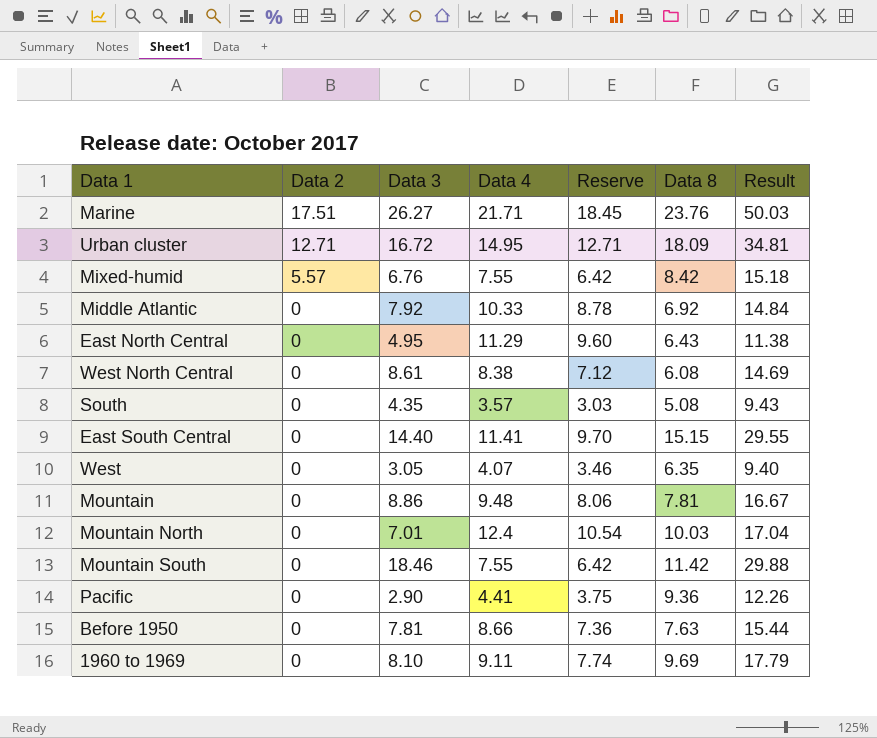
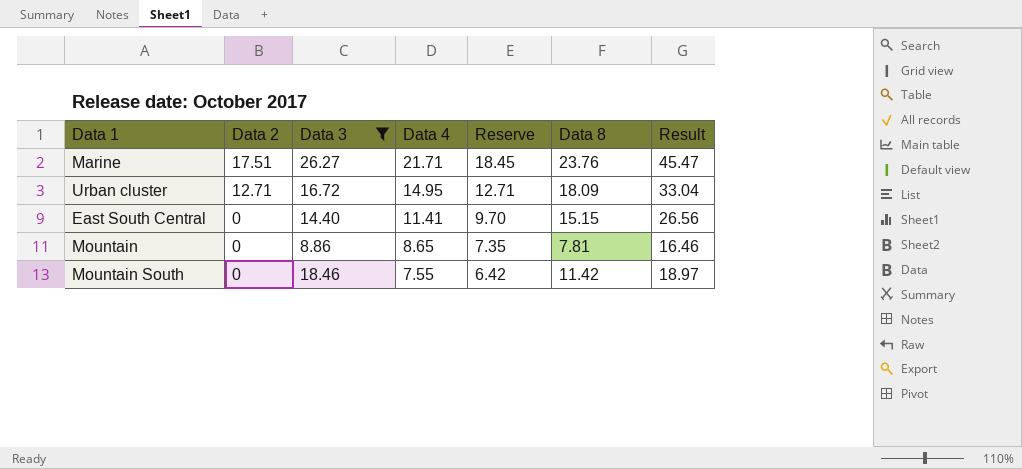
filter: none -> Data 3 >= 8.86
column Result | formula: [Data 3] + [Data 8] -> [Data 4] + [Data 8]
Mountain | Data 4: 9.48 -> 8.65
Mountain | Reserve: 8.06 -> 7.35

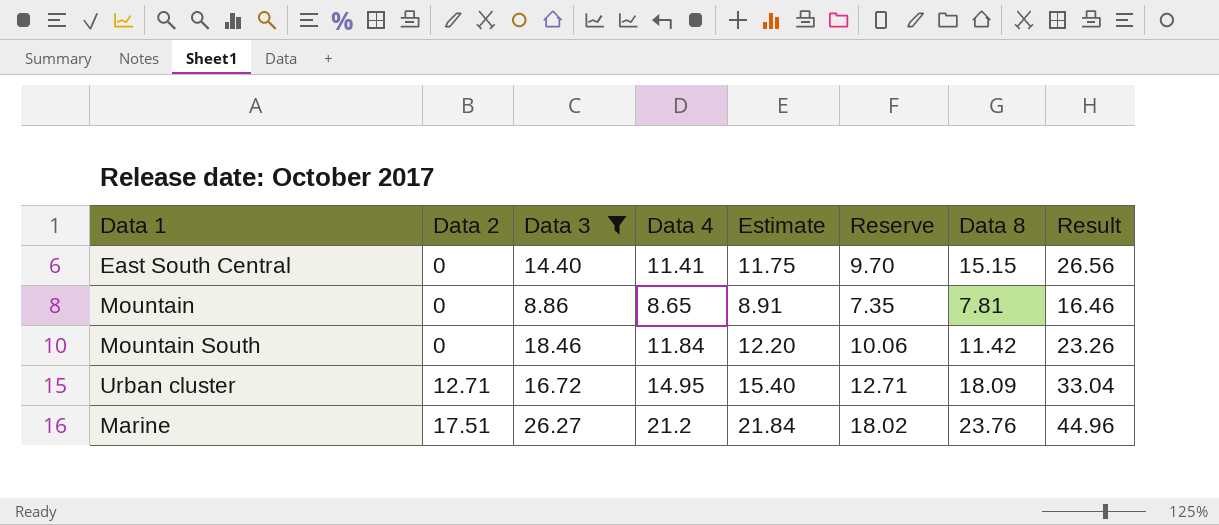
row order: Data 2 descending -> Data 2 ascending
column Estimate | formula: none -> [Data 4] * 1.03
Mountain South | Data 4: 7.55 -> 11.84
Mountain South | Reserve: 6.42 -> 10.06
Mountain South | Result: 18.97 -> 23.26
Marine | Data 4: 21.71 -> 21.2
Marine | Reserve: 18.45 -> 18.02
Marine | Result: 45.47 -> 44.96

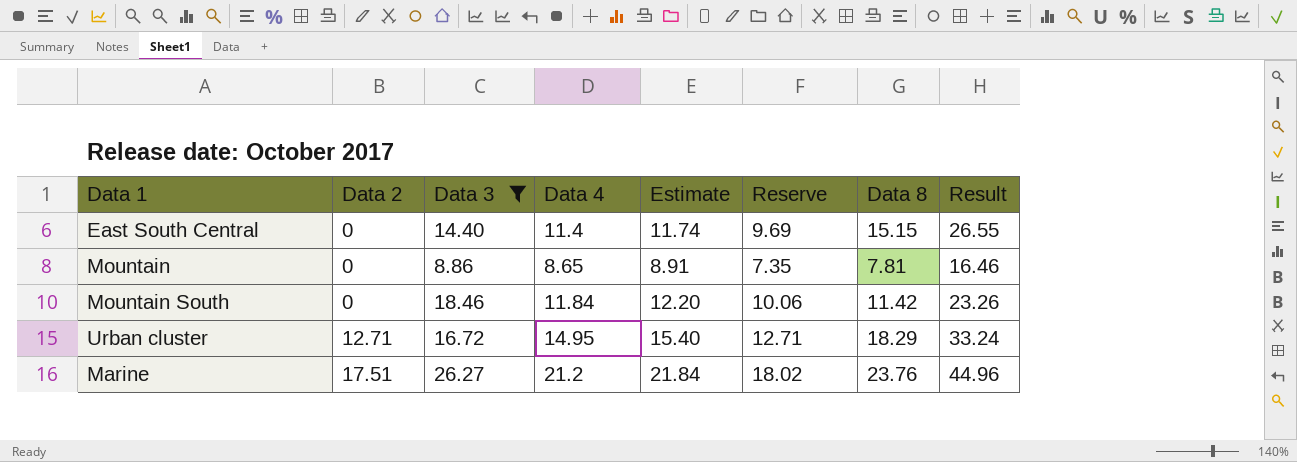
East South Central | Data 4: 11.41 -> 11.4
East South Central | Estimate: 11.75 -> 11.74
East South Central | Reserve: 9.70 -> 9.69
East South Central | Result: 26.56 -> 26.55
Urban cluster | Data 8: 18.09 -> 18.29
Urban cluster | Result: 33.04 -> 33.24

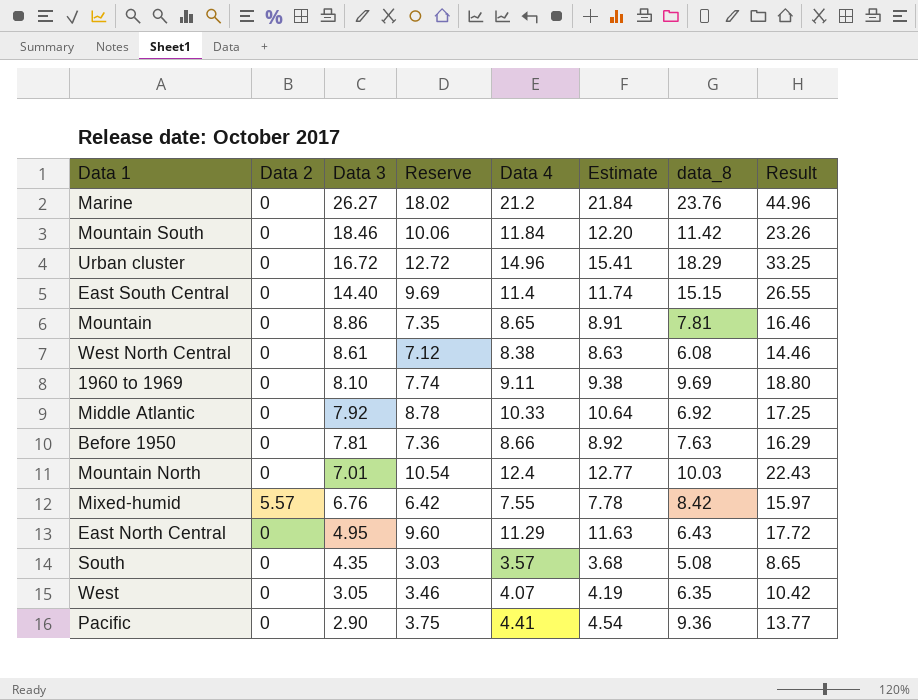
filter: Data 3 >= 8.86 -> none
row order: Data 2 ascending -> Data 3 descending
column Reserve | position: 6 -> 4
column name: Data 8 -> data_8
Marine | Data 2: 17.51 -> 0
Urban cluster | Data 2: 12.71 -> 0
Urban cluster | Reserve: 12.71 -> 12.72
Urban cluster | Data 4: 14.95 -> 14.96
Urban cluster | Estimate: 15.40 -> 15.41
Urban cluster | Result: 33.24 -> 33.25

